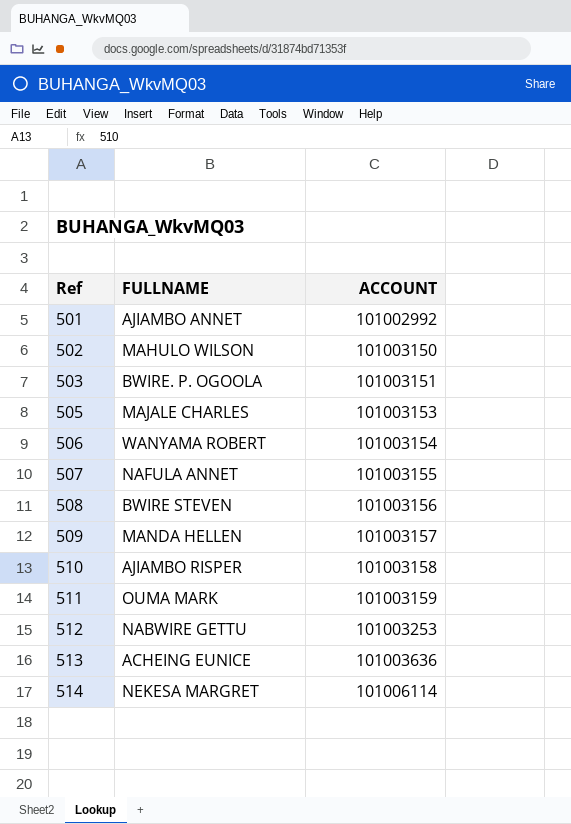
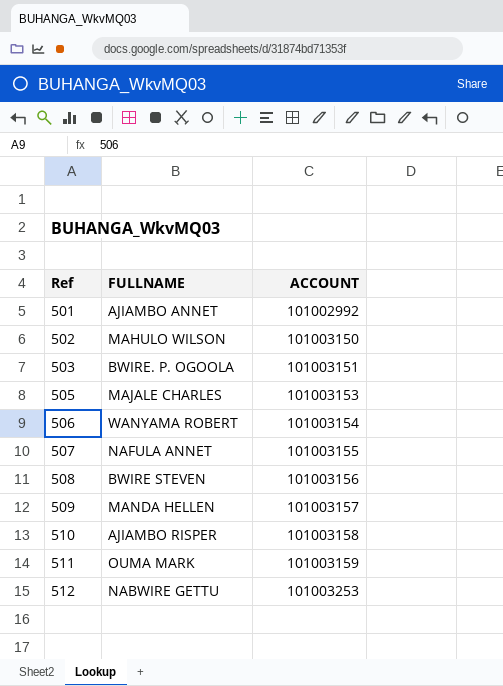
row 513: ACHEING EUNICE | 101003636 -> none
row 514: NEKESA MARGRET | 101006114 -> none

